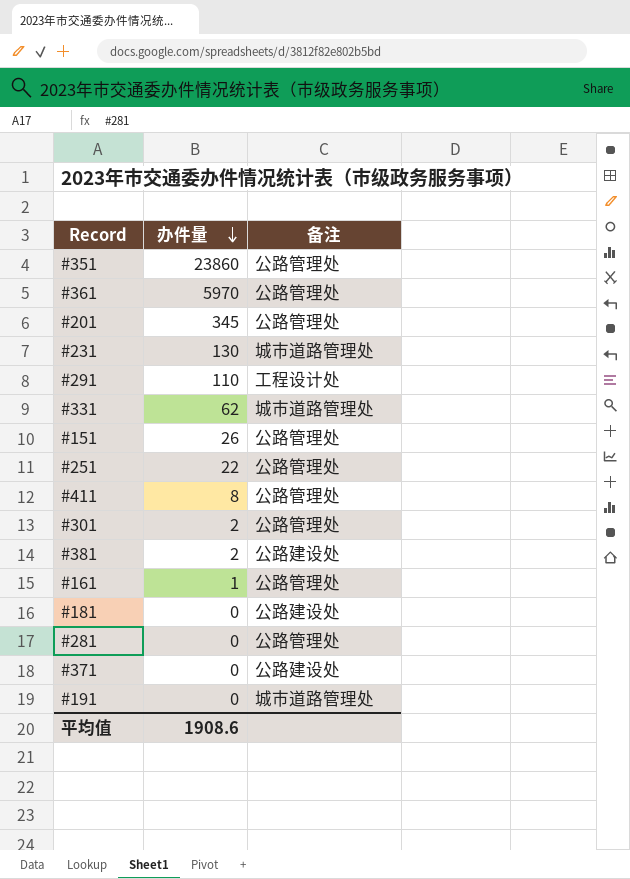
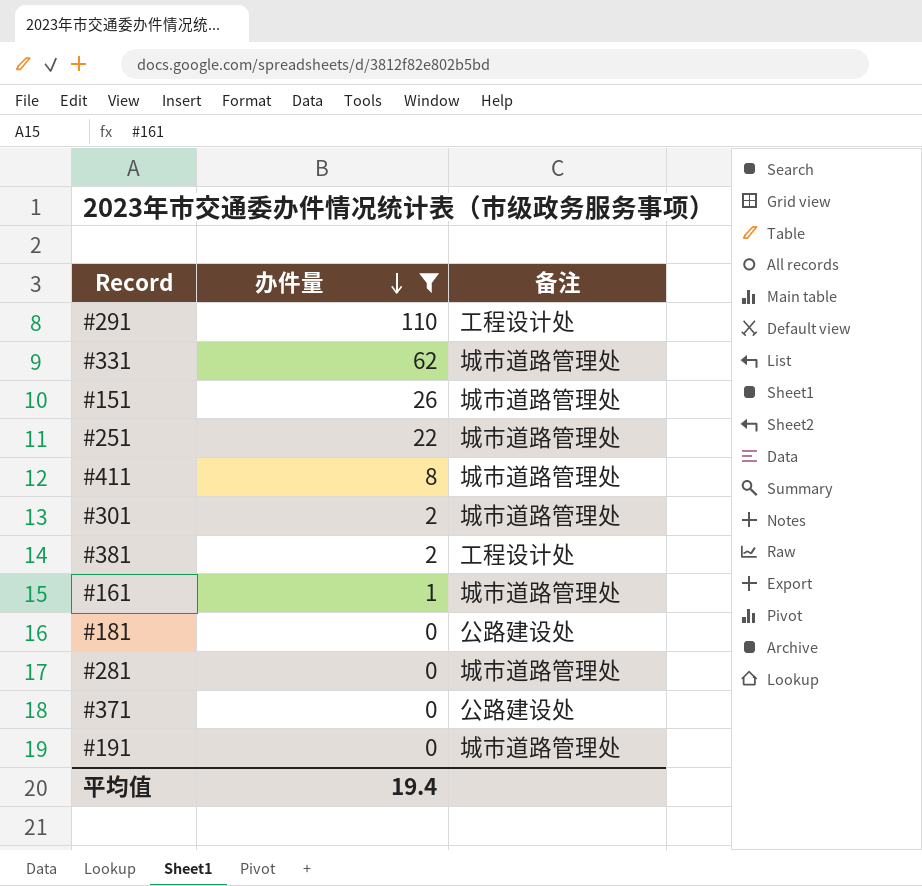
filter: none -> 办件量 <= 110
#151 | 备注: 公路管理处 -> 城市道路管理处
#251 | 备注: 公路管理处 -> 城市道路管理处
#411 | 备注: 公路管理处 -> 城市道路管理处
#301 | 备注: 公路管理处 -> 城市道路管理处
#381 | 备注: 公路建设处 -> 工程设计处
#161 | 备注: 公路管理处 -> 城市道路管理处
#281 | 备注: 公路管理处 -> 城市道路管理处
平均值 | 办件量: 1908.6 -> 19.4

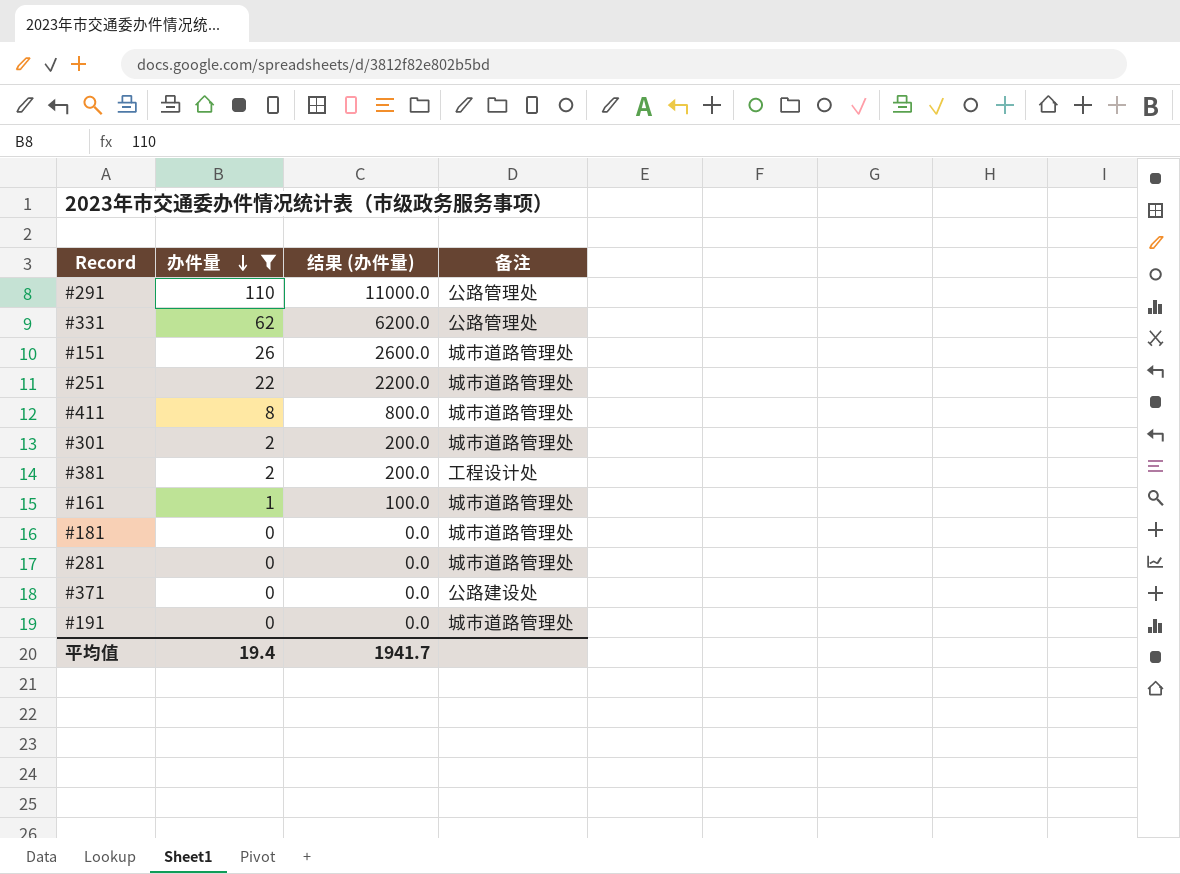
column 结果 (办件量) | formula: none -> [办件量] * 100
#291 | 备注: 工程设计处 -> 公路管理处
#331 | 备注: 城市道路管理处 -> 公路管理处
#181 | 备注: 公路建设处 -> 城市道路管理处

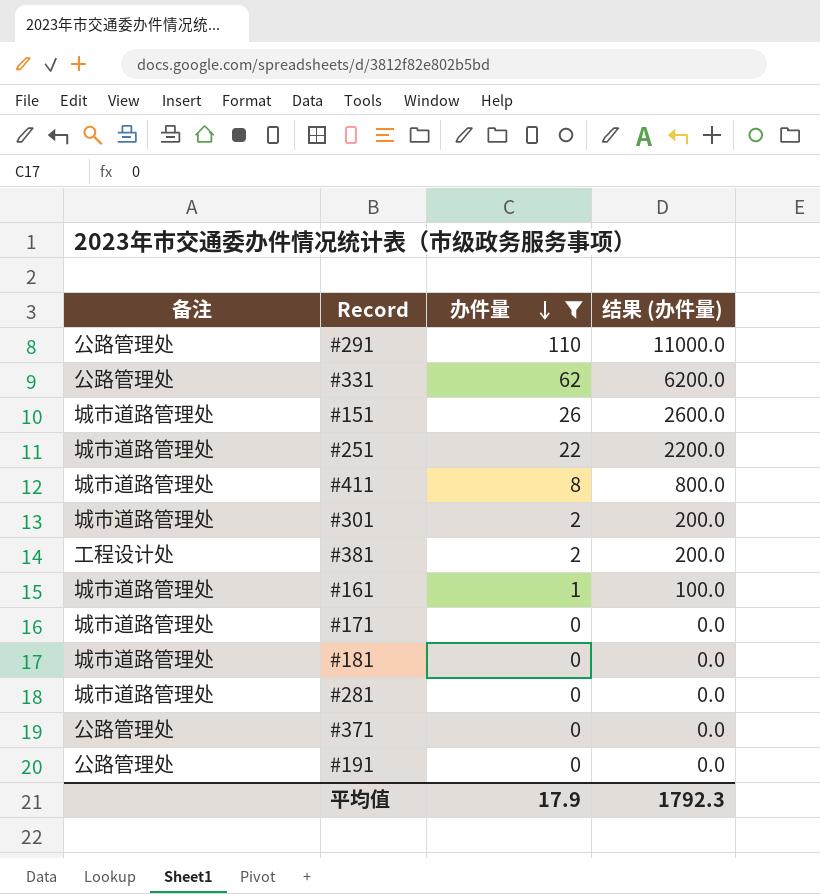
column 备注 | position: 4 -> 1
row #171: none -> 城市道路管理处 | 0 | 0.0
#371 | 备注: 公路建设处 -> 公路管理处
#191 | 备注: 城市道路管理处 -> 公路管理处
平均值 | 办件量: 19.4 -> 17.9
平均值 | 结果 (办件量): 1941.7 -> 1792.3

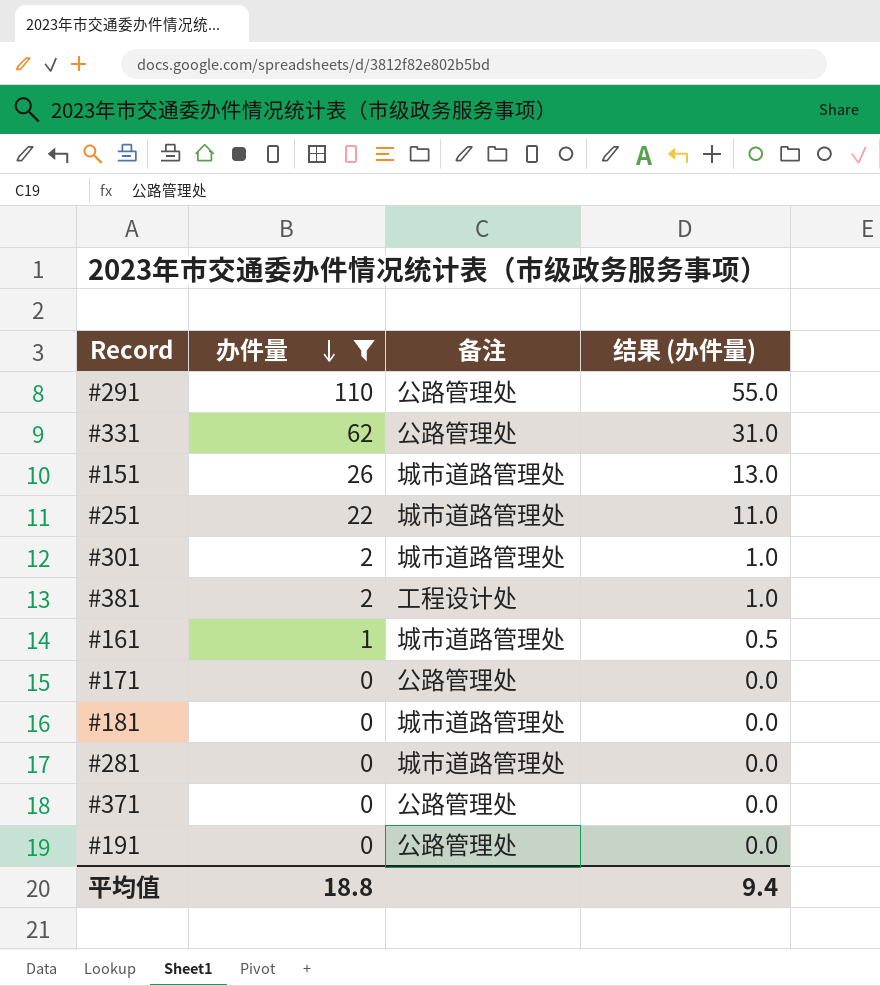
column 备注 | position: 1 -> 3
column 结果 (办件量) | formula: [办件量] * 100 -> [办件量] * 0.5
row #411: 城市道路管理处 | 8 | 800.0 -> none
#171 | 备注: 城市道路管理处 -> 公路管理处
平均值 | 办件量: 17.9 -> 18.8
平均值 | 结果 (办件量): 1792.3 -> 9.4

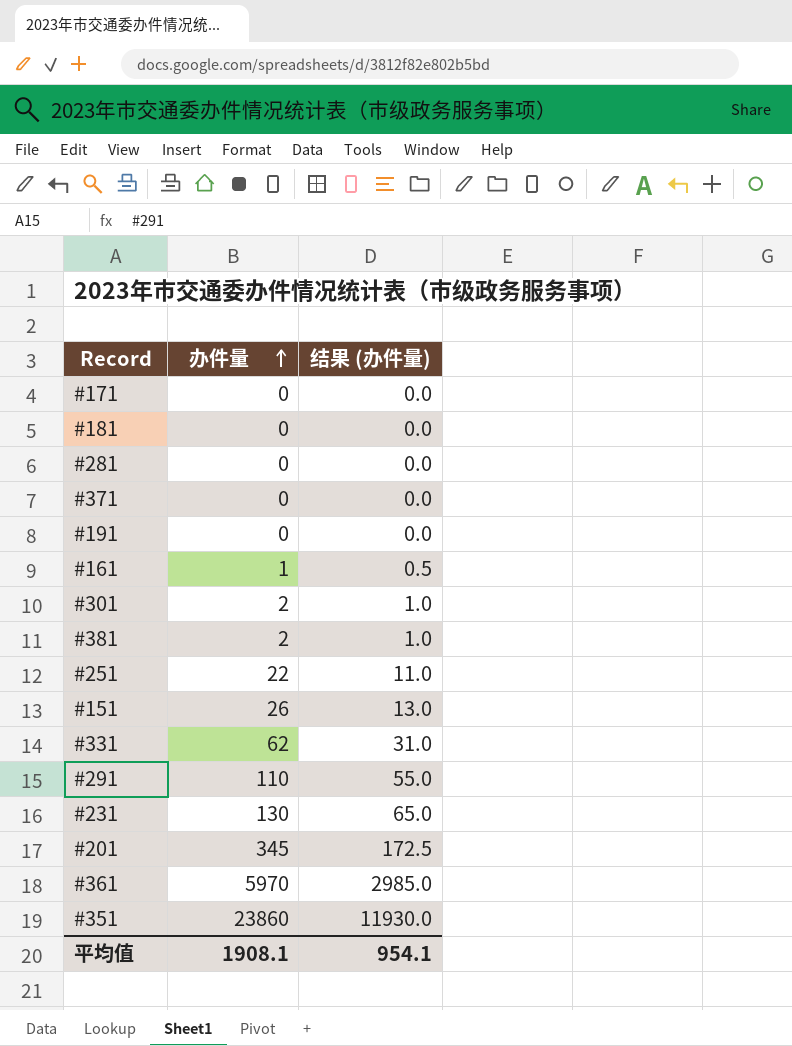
filter: 办件量 <= 110 -> none
row order: 办件量 descending -> 办件量 ascending
column 备注 | position: 3 -> none
平均值 | 办件量: 18.8 -> 1908.1
平均值 | 结果 (办件量): 9.4 -> 954.1

